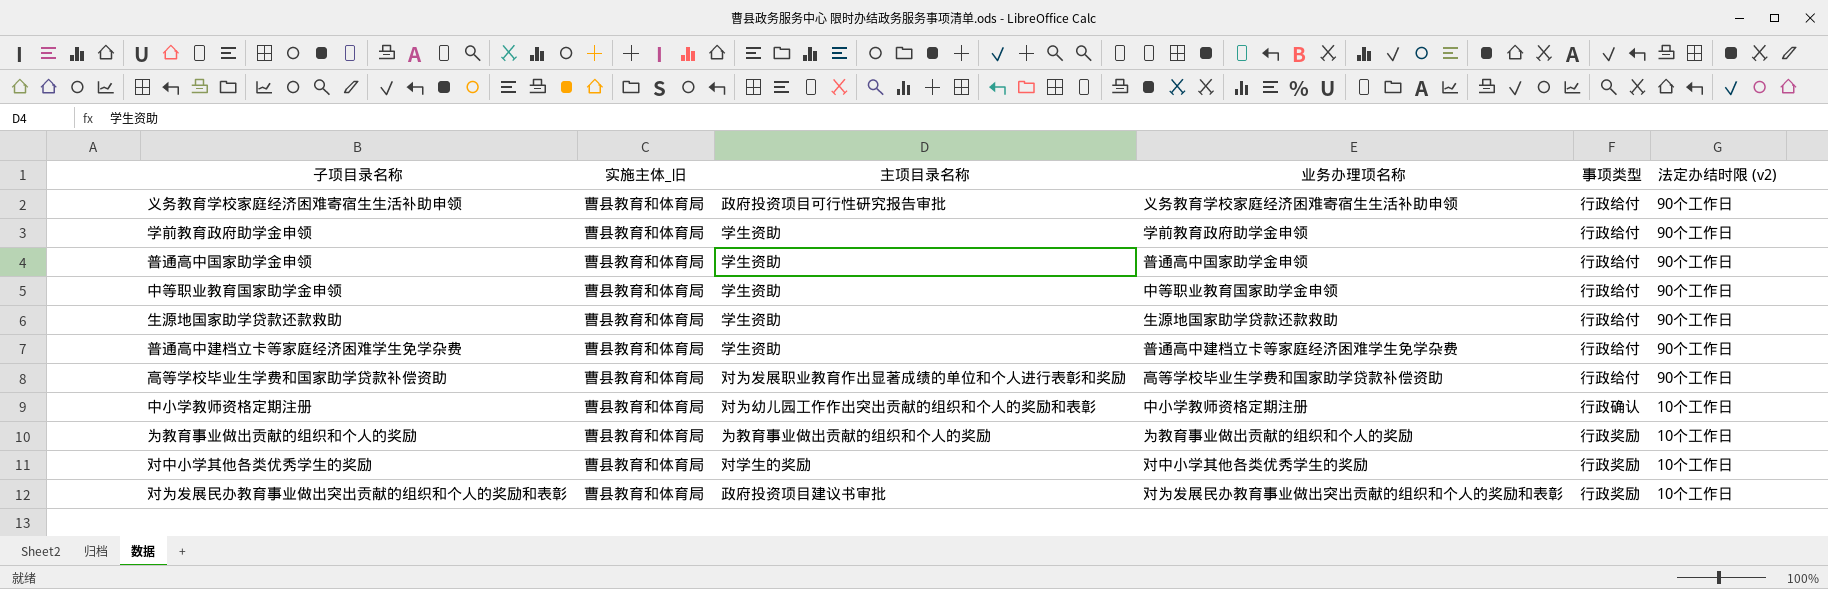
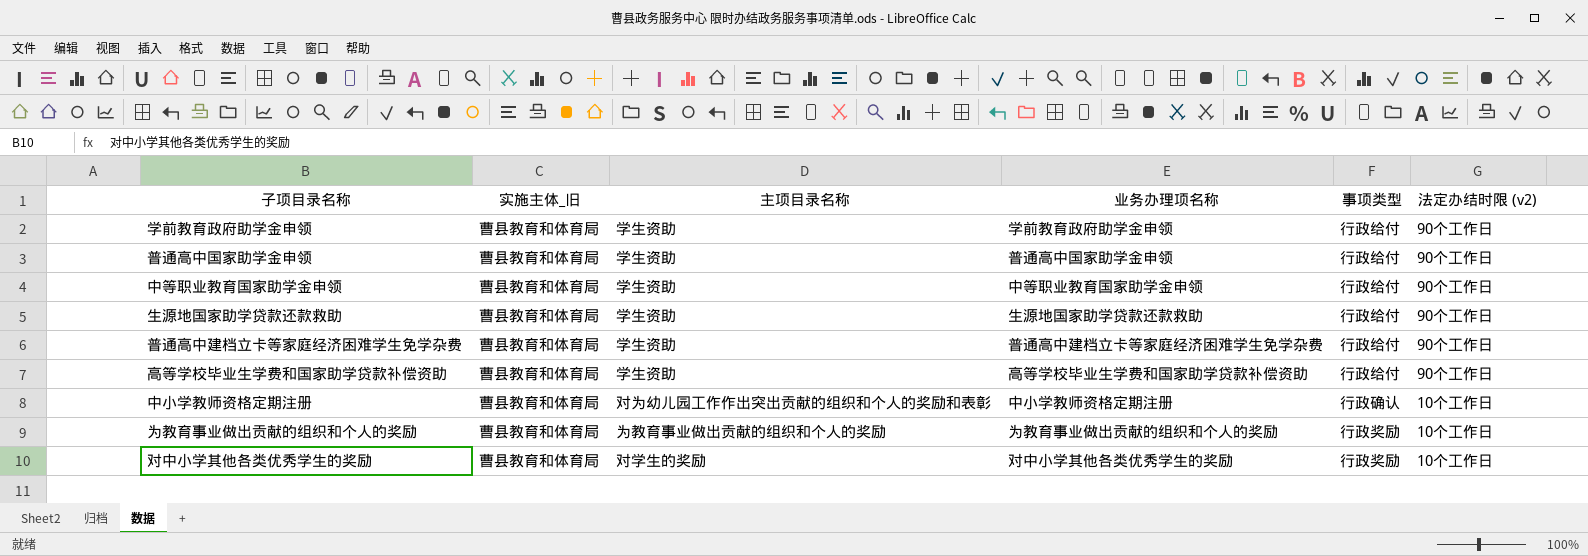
row 义务教育学校家庭经济困难寄宿生生活补助申领: 曹县教育和体育局 | 政府投资项目可行性研究报告审批 | 义务教育学校家庭经济困难寄宿生生活补助申领 | 行政给付 | 90个工作日 -> none
row 对为发展民办教育事业做出突出贡献的组织和个人的奖励和表彰: 曹县教育和体育局 | 政府投资项目建议书审批 | 对为发展民办教育事业做出突出贡献的组织和个人的奖励和表彰 | 行政奖励 | 10个工作日 -> none
高等学校毕业生学费和国家助学贷款补偿资助 | 主项目录名称: 对为发展职业教育作出显著成绩的单位和个人进行表彰和奖励 -> 学生资助

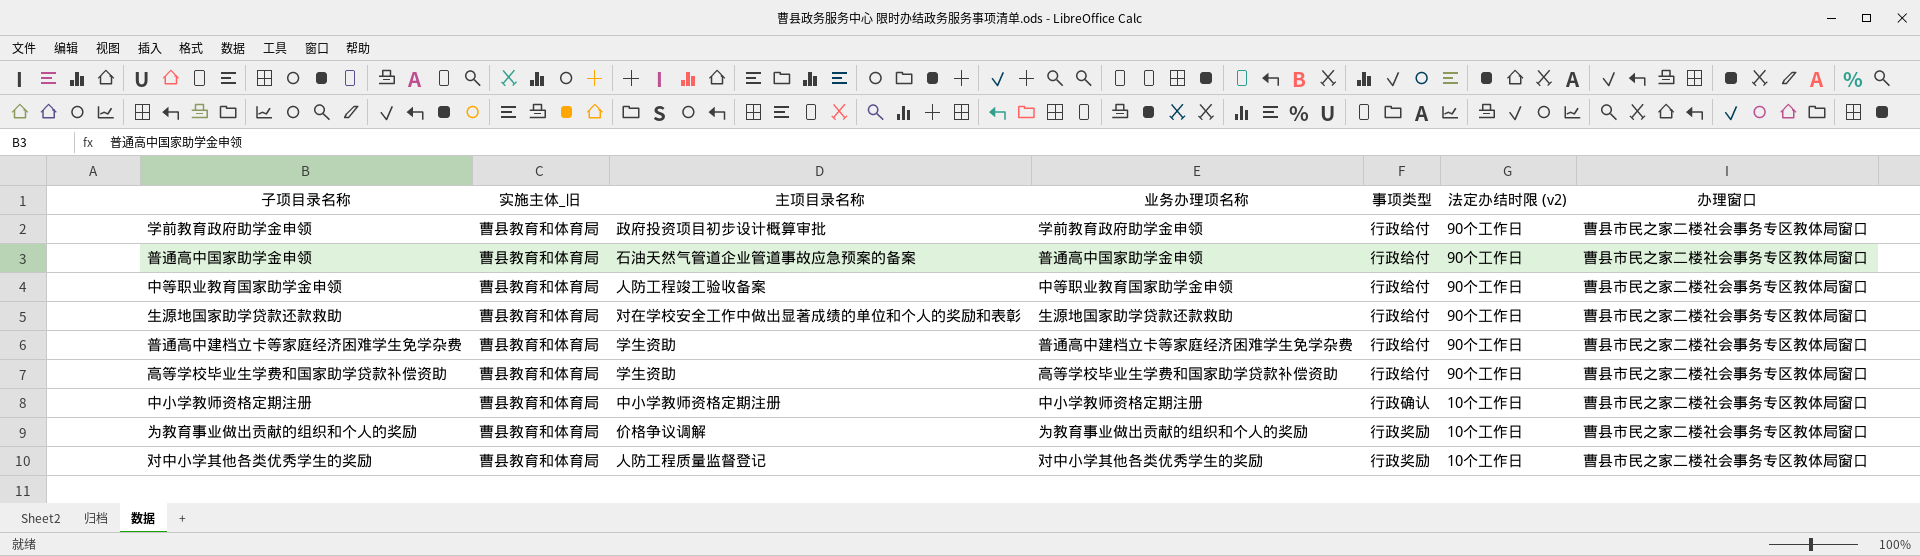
column 办理窗口 | position: none -> 7
学前教育政府助学金申领 | 主项目录名称: 学生资助 -> 政府投资项目初步设计概算审批
普通高中国家助学金申领 | 主项目录名称: 学生资助 -> 石油天然气管道企业管道事故应急预案的备案
中等职业教育国家助学金申领 | 主项目录名称: 学生资助 -> 人防工程竣工验收备案
生源地国家助学贷款还款救助 | 主项目录名称: 学生资助 -> 对在学校安全工作中做出显著成绩的单位和个人的奖励和表彰
中小学教师资格定期注册 | 主项目录名称: 对为幼儿园工作作出突出贡献的组织和个人的奖励和表彰 -> 中小学教师资格定期注册
为教育事业做出贡献的组织和个人的奖励 | 主项目录名称: 为教育事业做出贡献的组织和个人的奖励 -> 价格争议调解
对中小学其他各类优秀学生的奖励 | 主项目录名称: 对学生的奖励 -> 人防工程质量监督登记

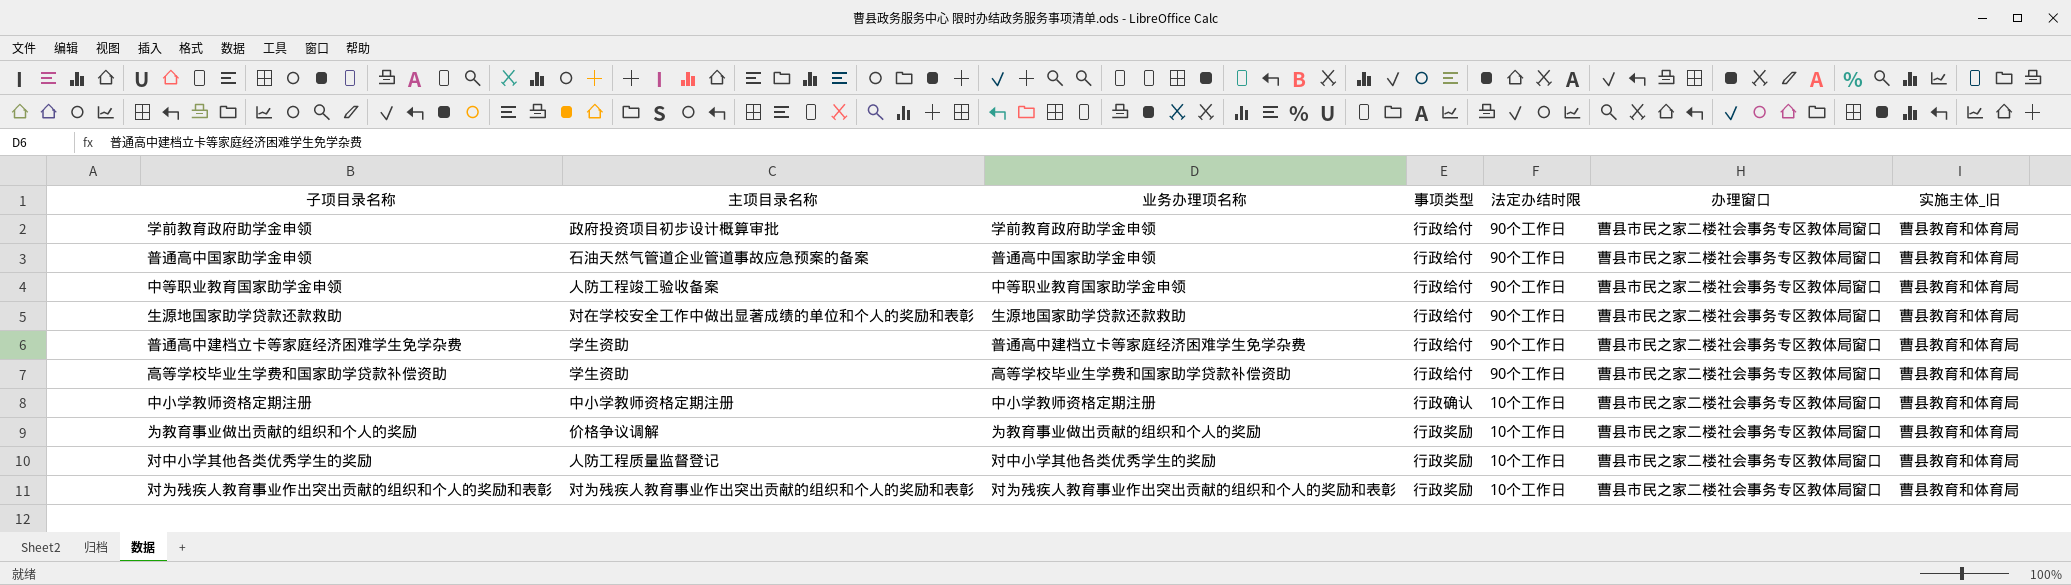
column name: 法定办结时限 (v2) -> 法定办结时限
column 实施主体_旧 | position: 2 -> 7
row 对为残疾人教育事业作出突出贡献的组织和个人的奖励和表彰: none -> 对为残疾人教育事业作出突出贡献的组织和个人的奖励和表彰 | 对为残疾人教育事业作出突出贡献的组织和个人的奖励和表彰 | 行政奖励 | 10个工作日 | 曹县市民之家二楼社会事务专区教体局窗口 | 曹县教育和体育局

